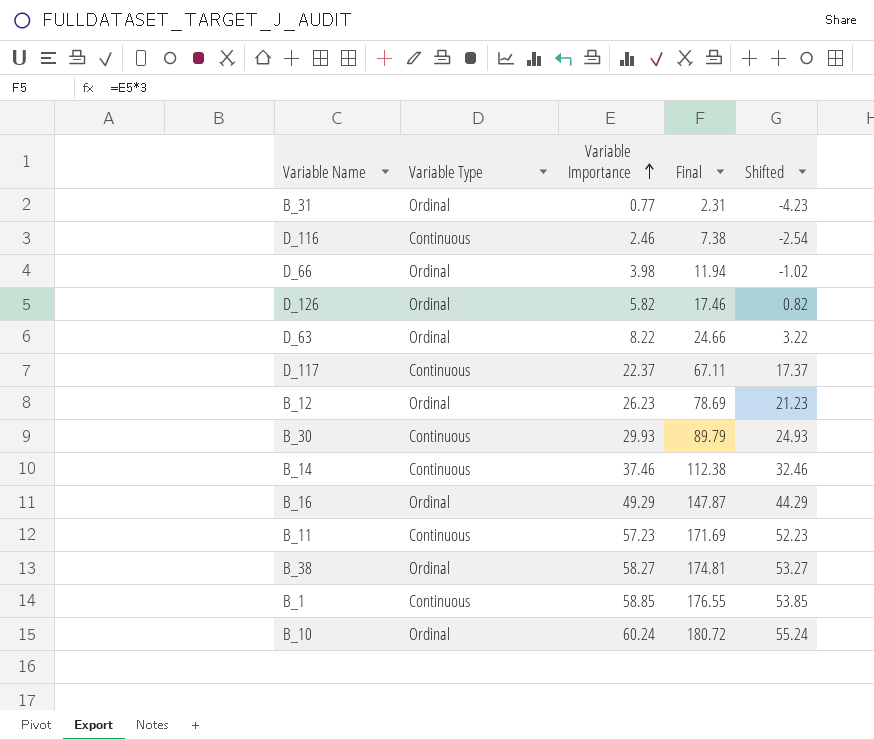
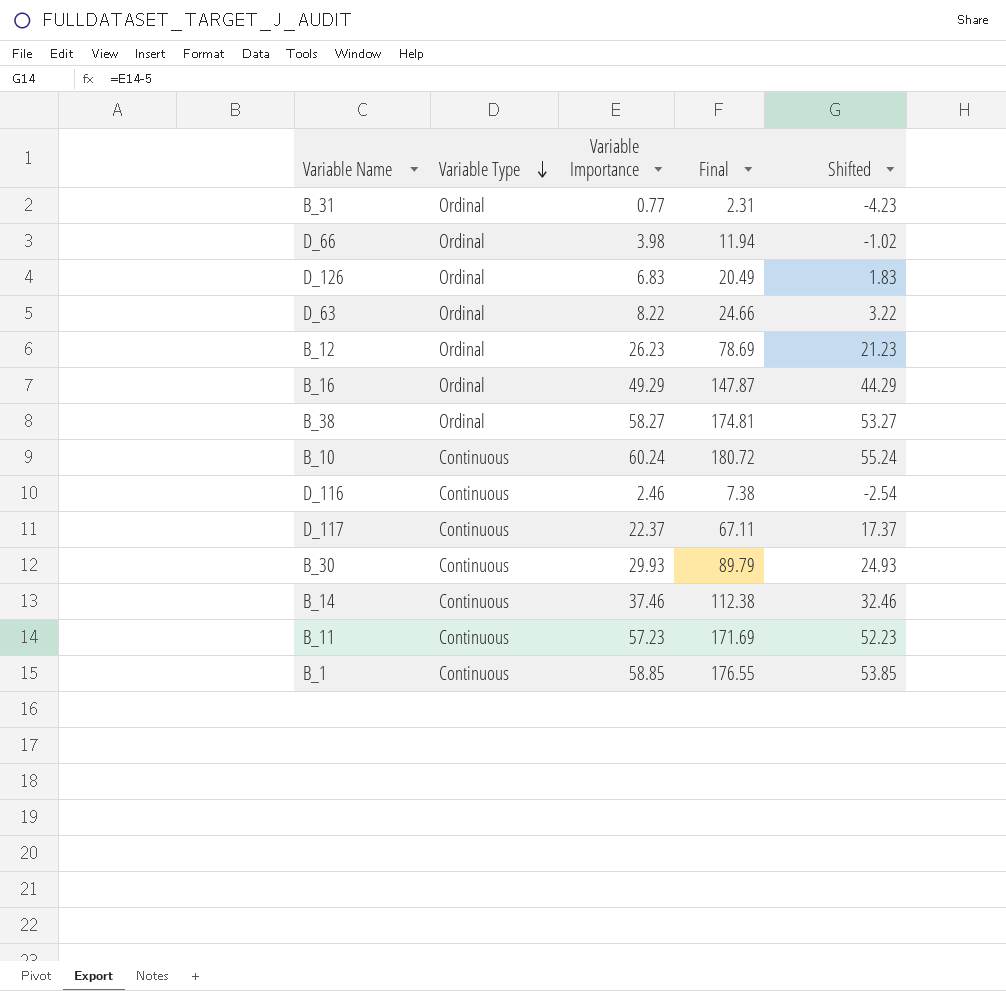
row order: Variable Importance ascending -> Variable Type descending
D_126 | Variable Importance: 5.82 -> 6.83
D_126 | Final: 17.46 -> 20.49
D_126 | Shifted: 0.82 -> 1.83
B_10 | Variable Type: Ordinal -> Continuous

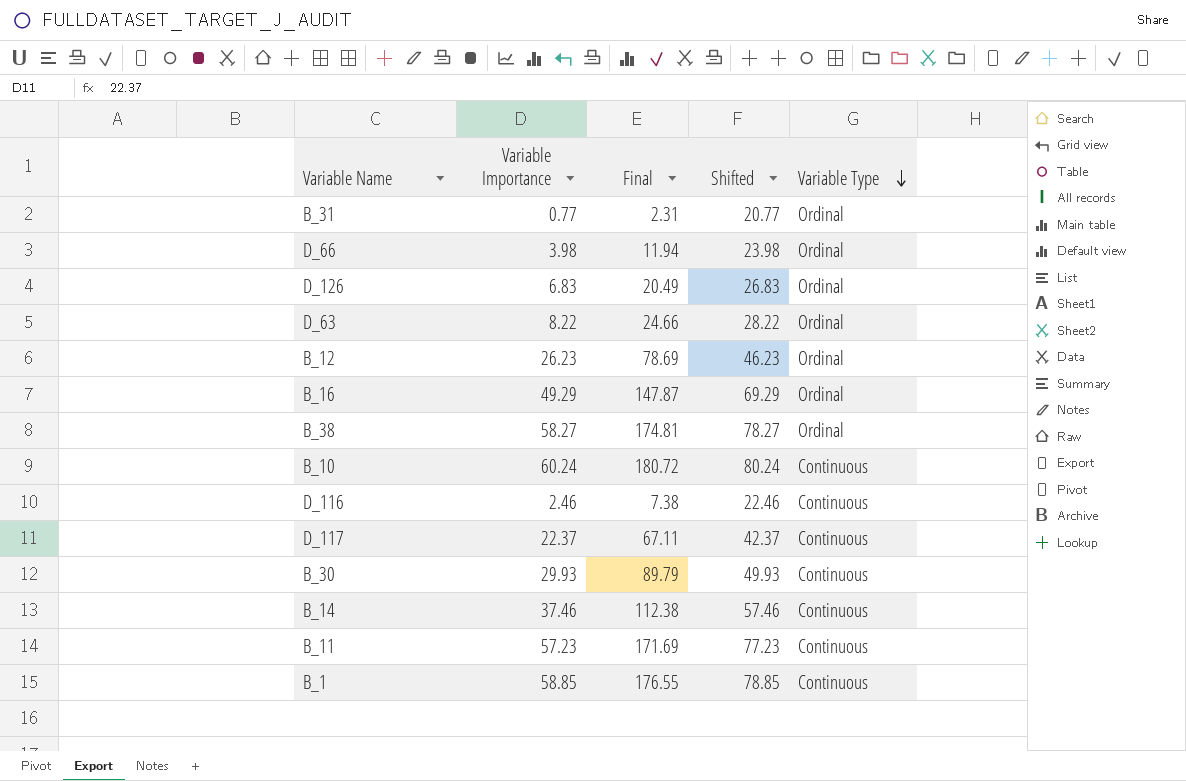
column Shifted | formula: [Variable Importance] - 5 -> [Variable Importance] + 20
column Variable Type | position: 2 -> 5

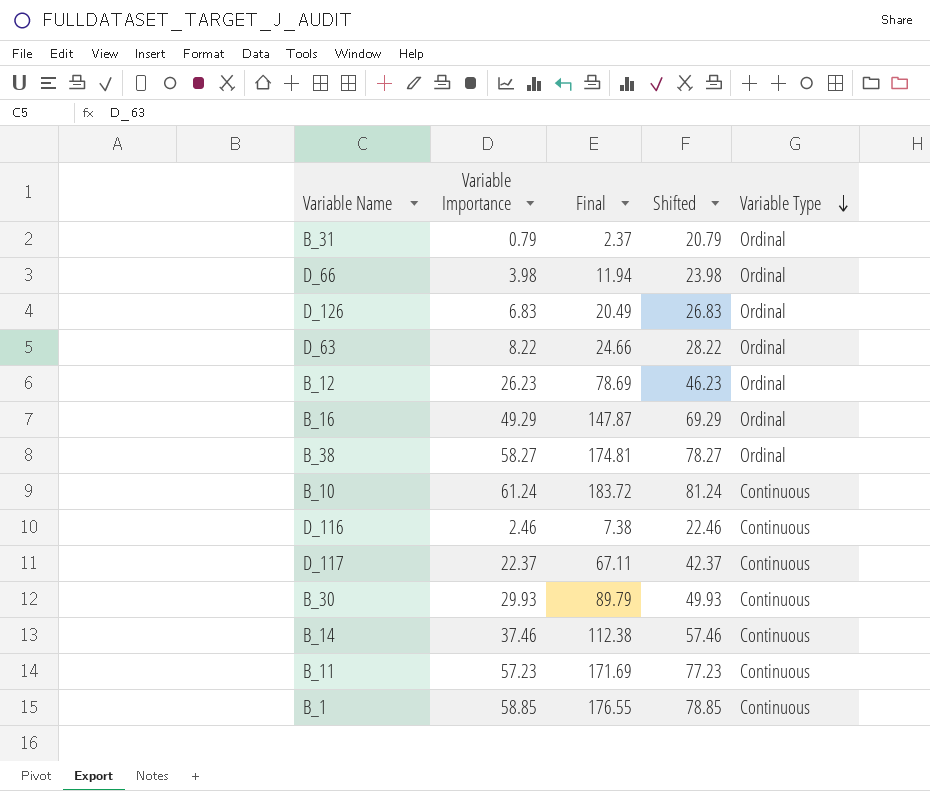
B_31 | Variable Importance: 0.77 -> 0.79
B_31 | Final: 2.31 -> 2.37
B_31 | Shifted: 20.77 -> 20.79
B_10 | Variable Importance: 60.24 -> 61.24
B_10 | Final: 180.72 -> 183.72
B_10 | Shifted: 80.24 -> 81.24

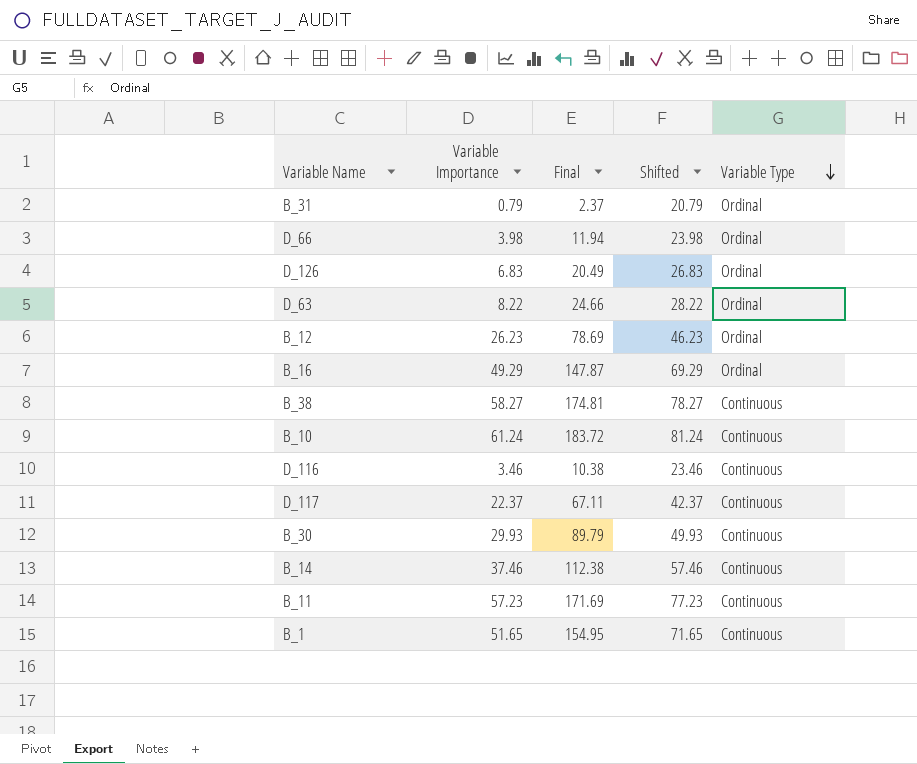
B_38 | Variable Type: Ordinal -> Continuous
D_116 | Variable Importance: 2.46 -> 3.46
D_116 | Final: 7.38 -> 10.38
D_116 | Shifted: 22.46 -> 23.46
B_1 | Variable Importance: 58.85 -> 51.65
B_1 | Final: 176.55 -> 154.95
B_1 | Shifted: 78.85 -> 71.65

